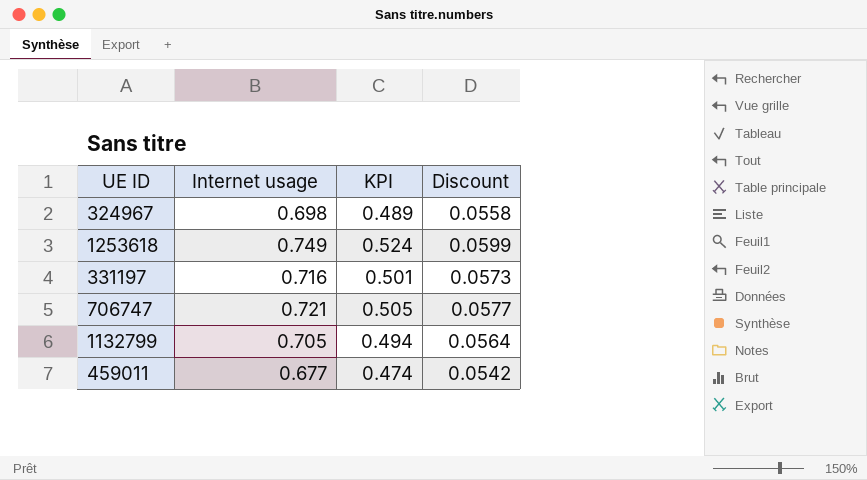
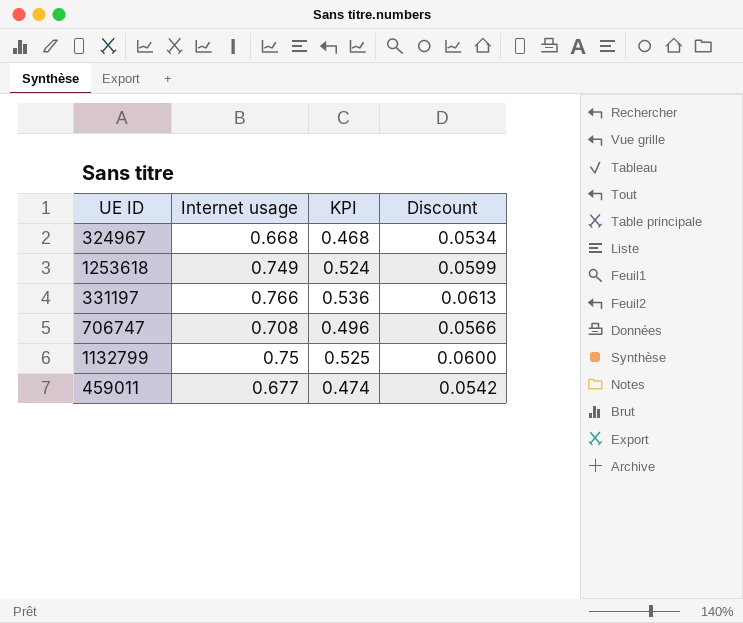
324967 | Internet usage: 0.698 -> 0.668
324967 | KPI: 0.489 -> 0.468
324967 | Discount: 0.0558 -> 0.0534
331197 | Internet usage: 0.716 -> 0.766
331197 | KPI: 0.501 -> 0.536
331197 | Discount: 0.0573 -> 0.0613
706747 | Internet usage: 0.721 -> 0.708
706747 | KPI: 0.505 -> 0.496
706747 | Discount: 0.0577 -> 0.0566
1132799 | Internet usage: 0.705 -> 0.75
1132799 | KPI: 0.494 -> 0.525
1132799 | Discount: 0.0564 -> 0.0600

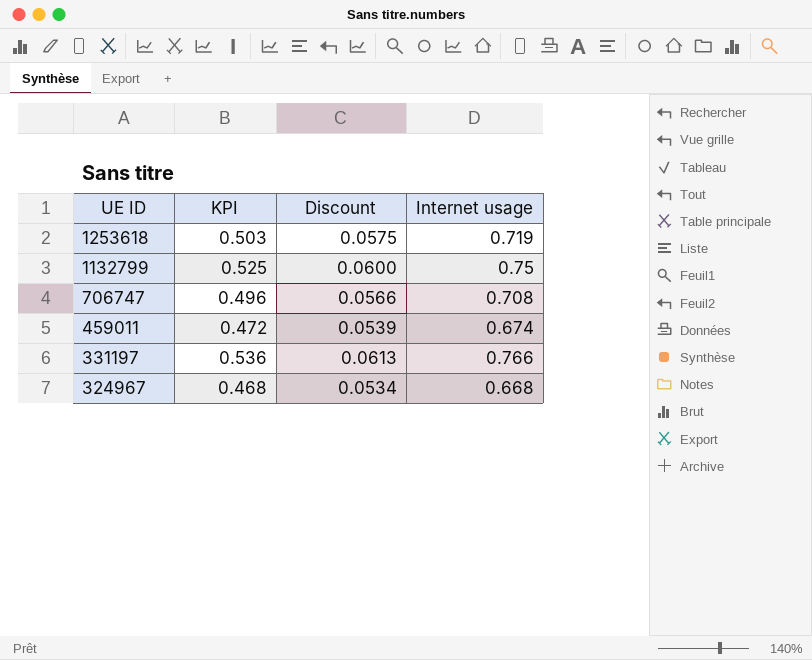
row order: none -> UE ID descending
column Internet usage | position: 2 -> 4
1253618 | KPI: 0.524 -> 0.503
1253618 | Discount: 0.0599 -> 0.0575
1253618 | Internet usage: 0.749 -> 0.719
459011 | KPI: 0.474 -> 0.472
459011 | Discount: 0.0542 -> 0.0539
459011 | Internet usage: 0.677 -> 0.674

